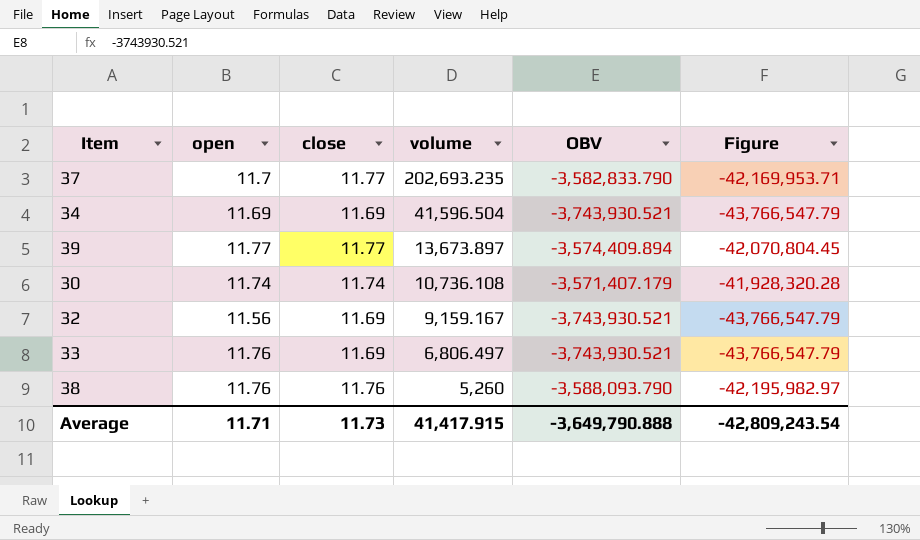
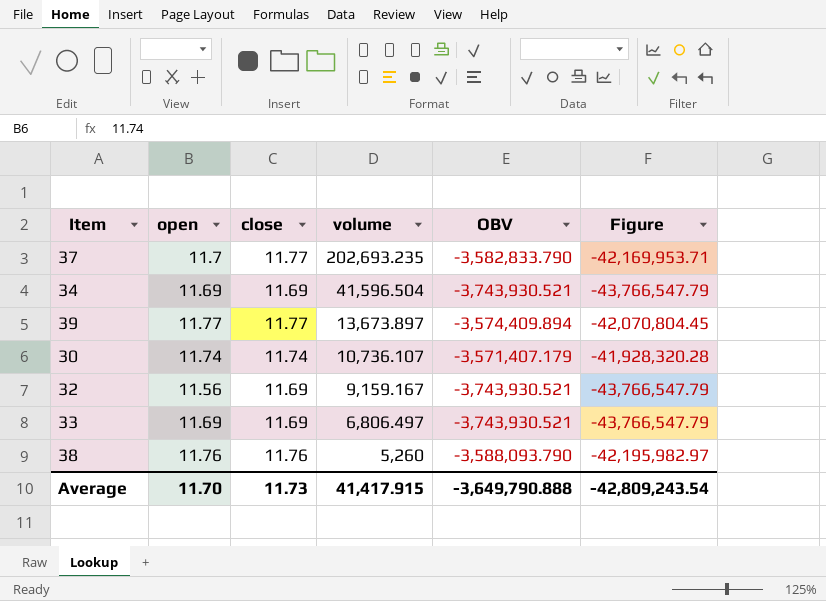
30 | volume: 10,736.108 -> 10,736.107
33 | open: 11.76 -> 11.69
Average | open: 11.71 -> 11.70

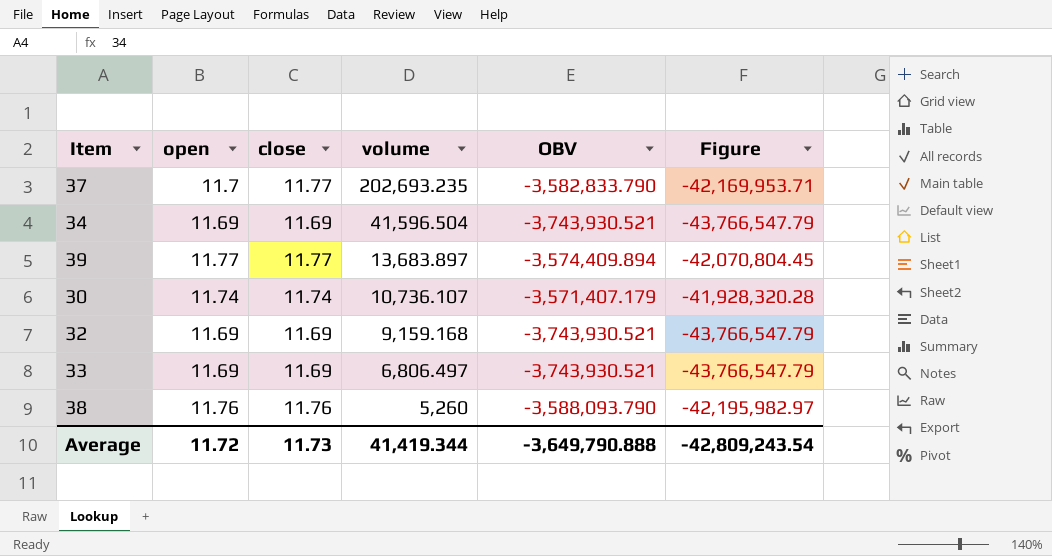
39 | volume: 13,673.897 -> 13,683.897
32 | open: 11.56 -> 11.69
32 | volume: 9,159.167 -> 9,159.168
Average | open: 11.70 -> 11.72
Average | volume: 41,417.915 -> 41,419.344

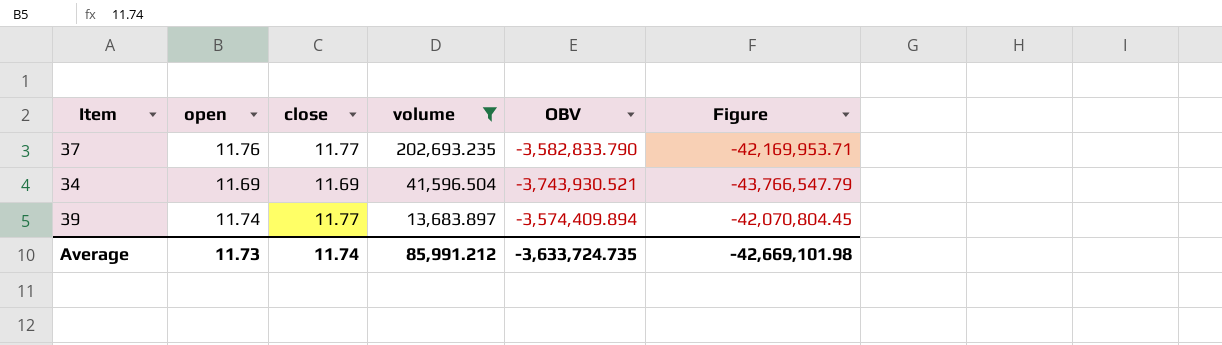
filter: none -> volume >= 13,683.897
37 | open: 11.7 -> 11.76
39 | open: 11.77 -> 11.74
Average | open: 11.72 -> 11.73
Average | close: 11.73 -> 11.74
Average | volume: 41,419.344 -> 85,991.212
Average | OBV: -3,649,790.888 -> -3,633,724.735
Average | Figure: -42,809,243.54 -> -42,669,101.98

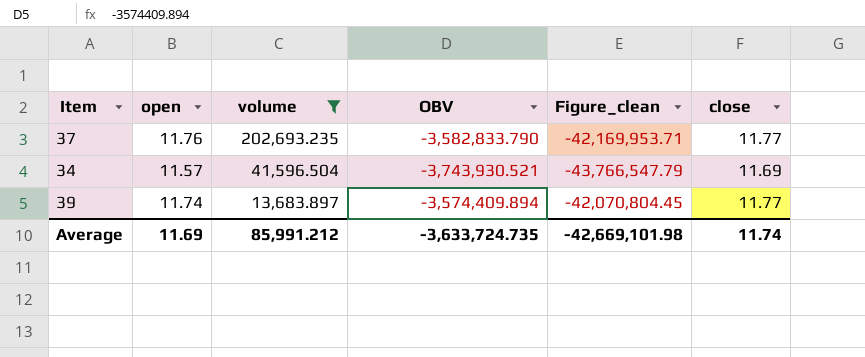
column name: Figure -> Figure_clean
column close | position: 3 -> 6
34 | open: 11.69 -> 11.57
Average | open: 11.73 -> 11.69

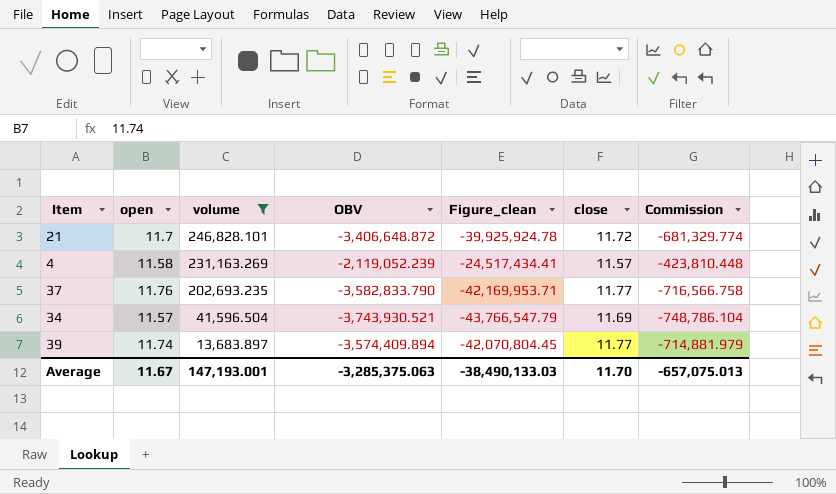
column Commission | formula: none -> [OBV] * 0.2
row 21: none -> 11.7 | 246,828.101 | -3,406,648.872 | -39,925,924.78 | 11.72 | -681,329.774
row 4: none -> 11.58 | 231,163.269 | -2,119,052.239 | -24,517,434.41 | 11.57 | -423,810.448
Average | open: 11.69 -> 11.67
Average | volume: 85,991.212 -> 147,193.001
Average | OBV: -3,633,724.735 -> -3,285,375.063
Average | Figure_clean: -42,669,101.98 -> -38,490,133.03
Average | close: 11.74 -> 11.70

